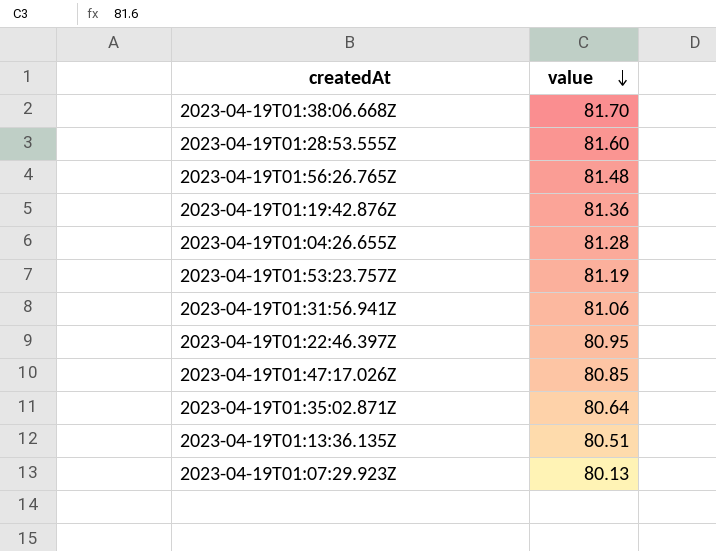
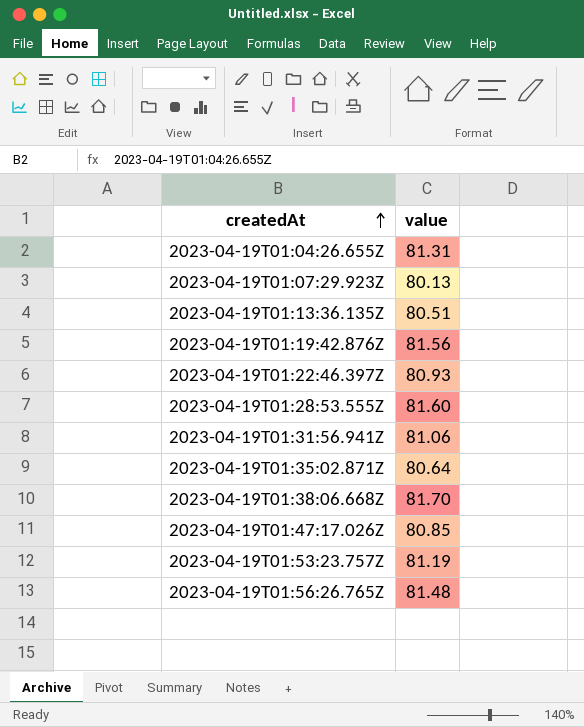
row order: value descending -> createdAt ascending
2023-04-19T01:04:26.655Z | value: 81.28 -> 81.31
2023-04-19T01:19:42.876Z | value: 81.36 -> 81.56
2023-04-19T01:22:46.397Z | value: 80.95 -> 80.93

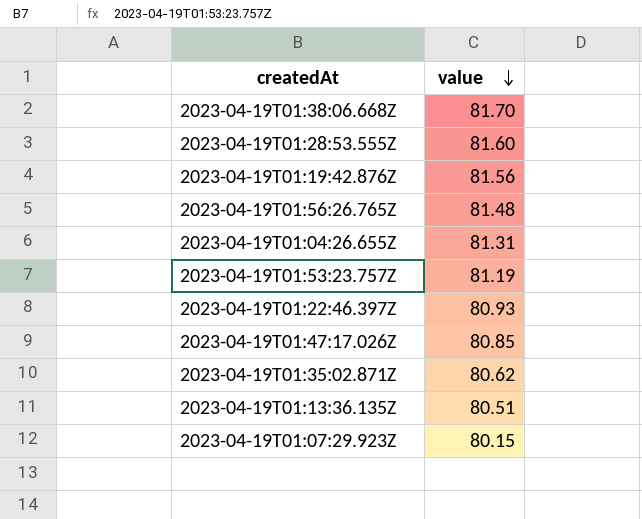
row order: createdAt ascending -> value descending
row 2023-04-19T01:31:56.941Z: 81.06 -> none
2023-04-19T01:35:02.871Z | value: 80.64 -> 80.62
2023-04-19T01:07:29.923Z | value: 80.13 -> 80.15

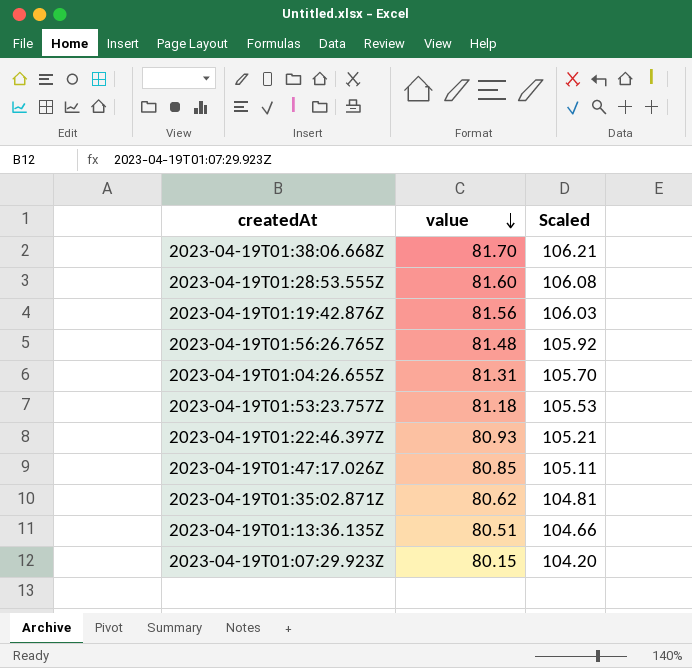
column Scaled | formula: none -> [value] * 1.3
2023-04-19T01:53:23.757Z | value: 81.19 -> 81.18

